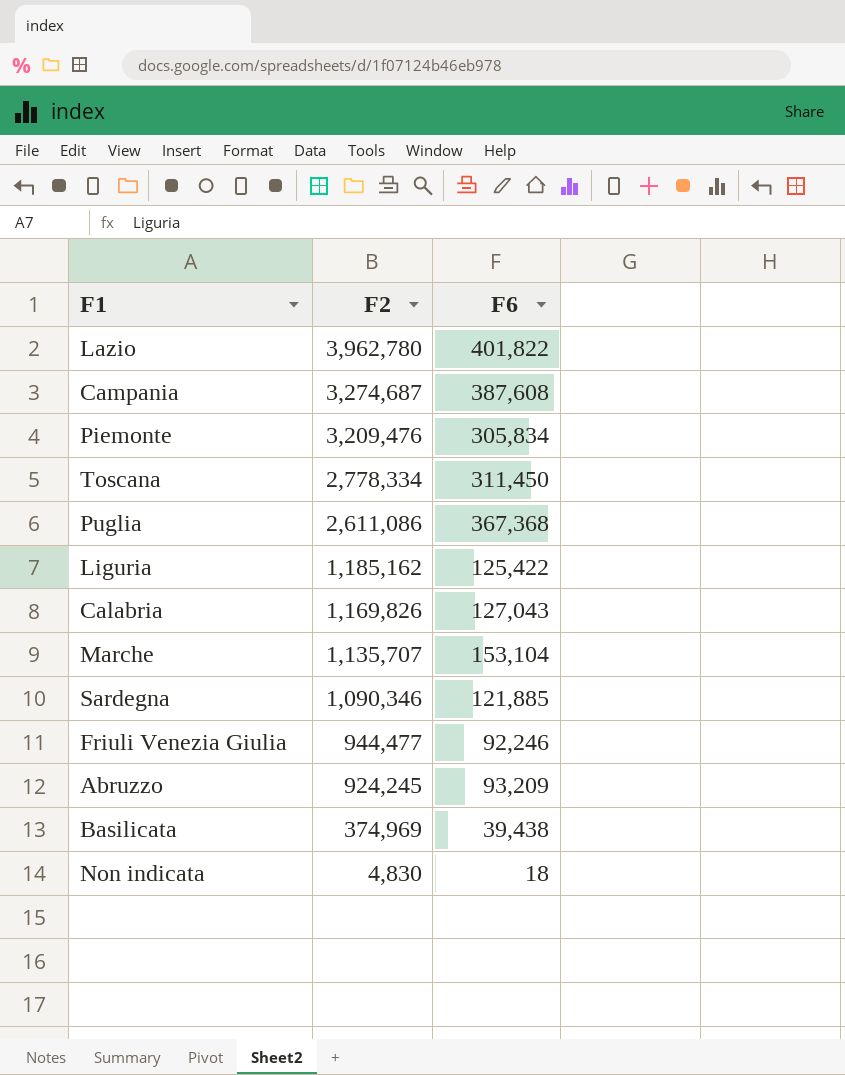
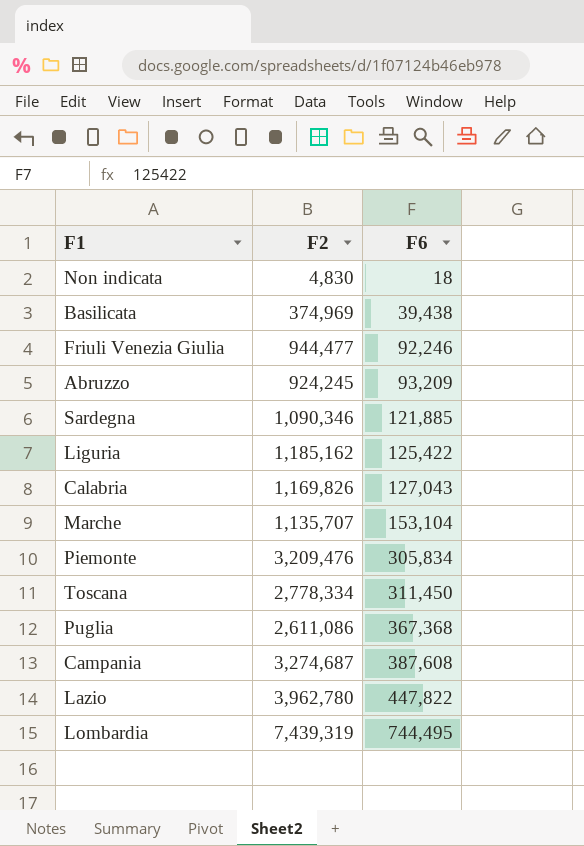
row order: F2 descending -> F6 ascending
Lazio | F6: 401,822 -> 447,822
row Lombardia: none -> 7,439,319 | 744,495

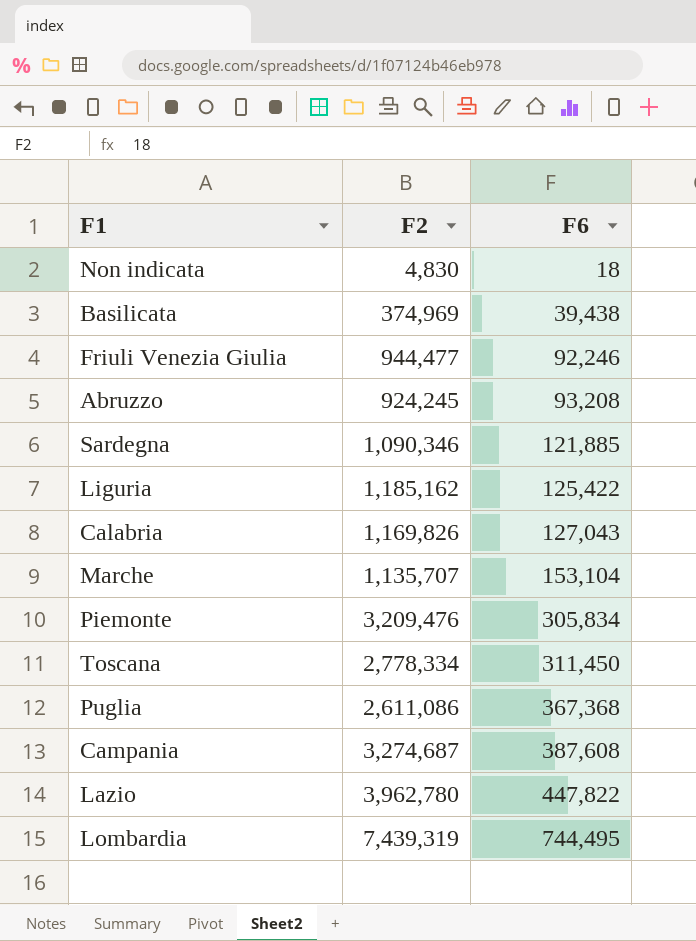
Abruzzo | F6: 93,209 -> 93,208

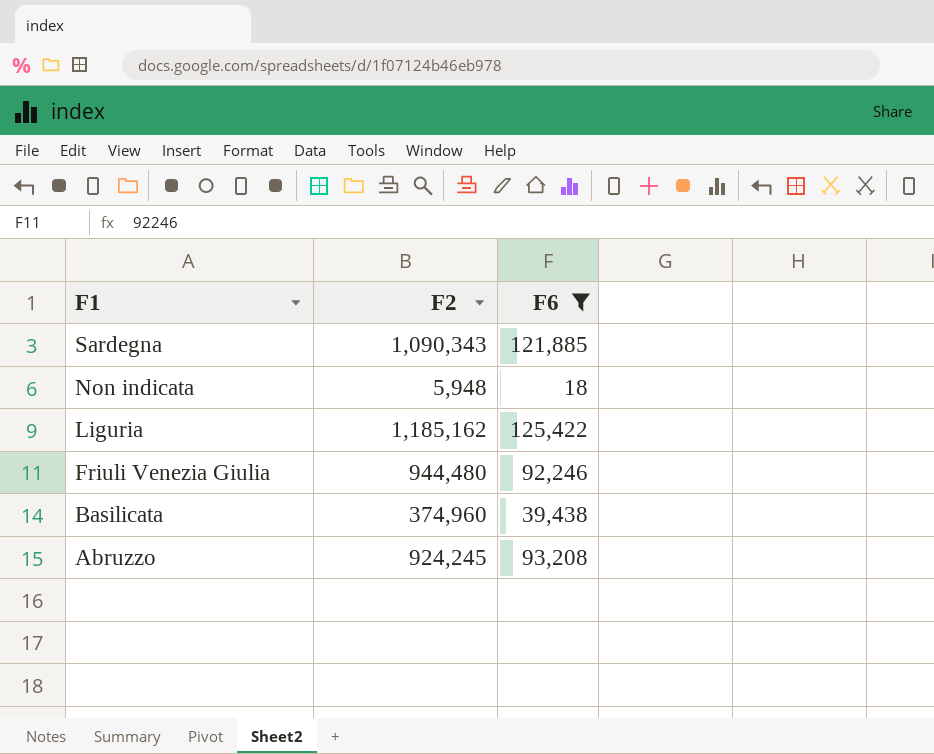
filter: none -> F6 <= 125,422
row order: F6 ascending -> F1 descending
Sardegna | F2: 1,090,346 -> 1,090,343
Non indicata | F2: 4,830 -> 5,948
Friuli Venezia Giulia | F2: 944,477 -> 944,480
Basilicata | F2: 374,969 -> 374,960

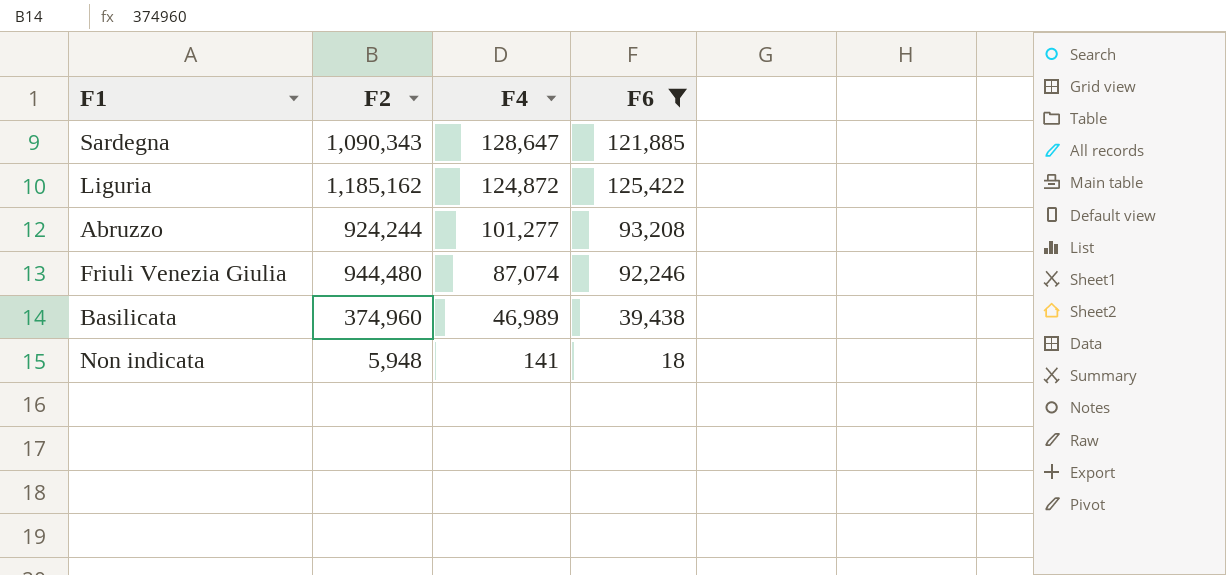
row order: F1 descending -> F4 descending
column F4 | position: none -> 3
Abruzzo | F2: 924,245 -> 924,244

